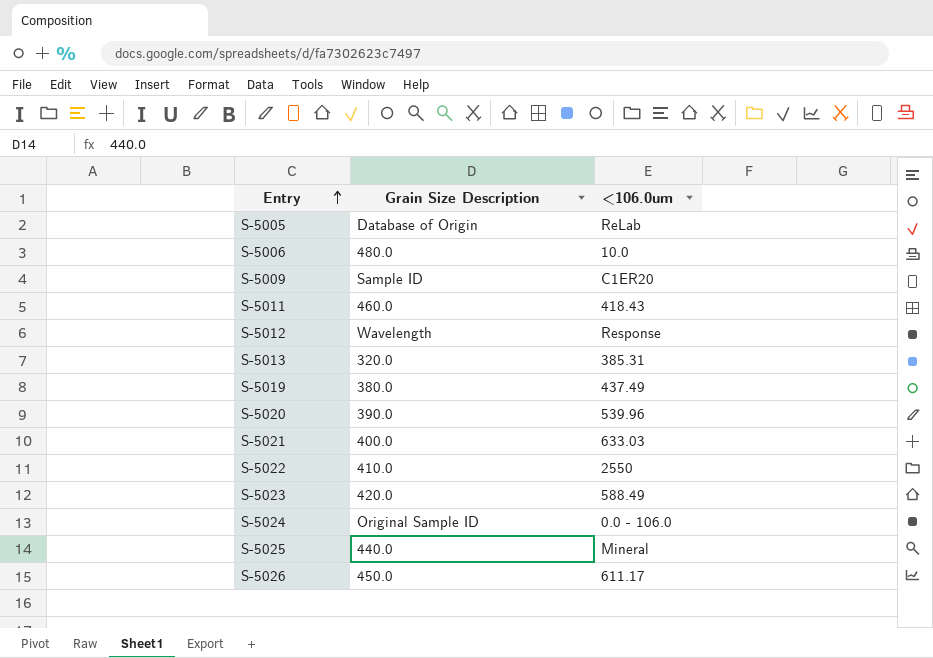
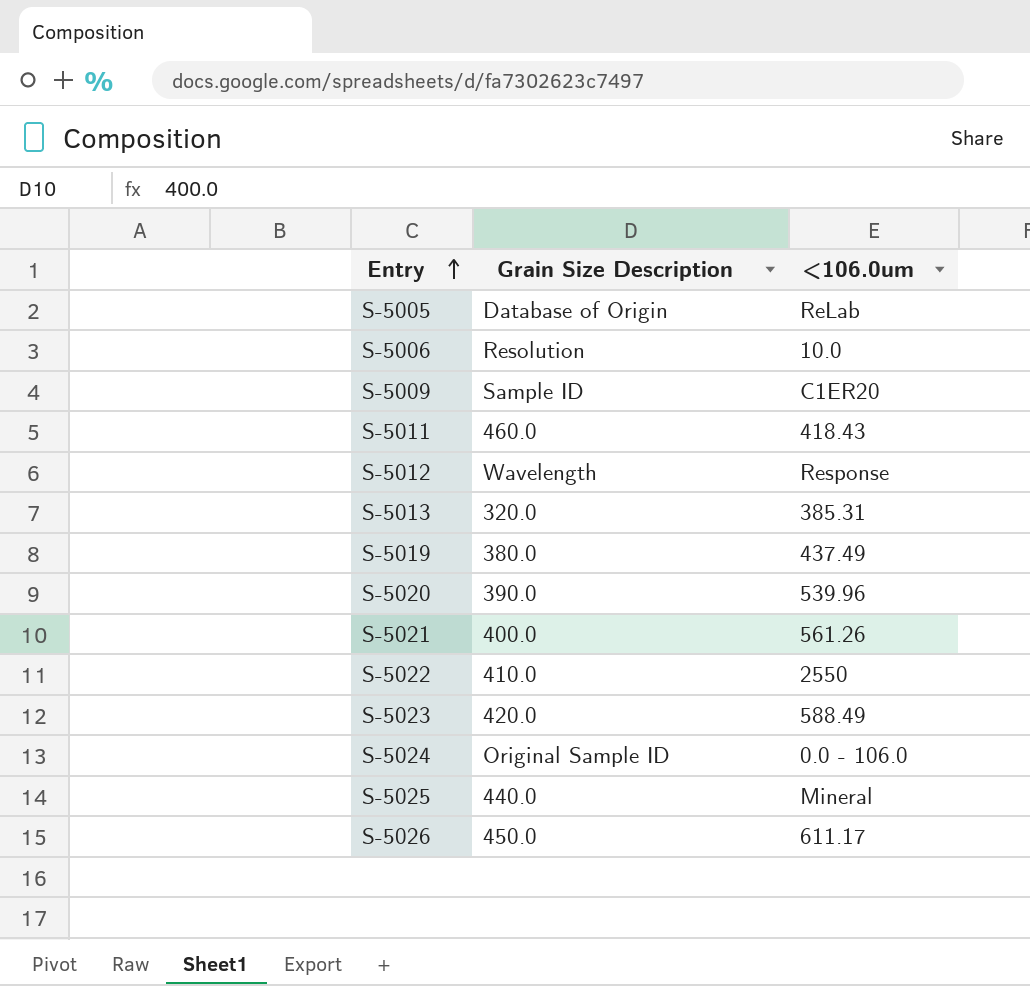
S-5006 | Grain Size Description: 480.0 -> Resolution
S-5021 | <106.0um: 633.03 -> 561.26

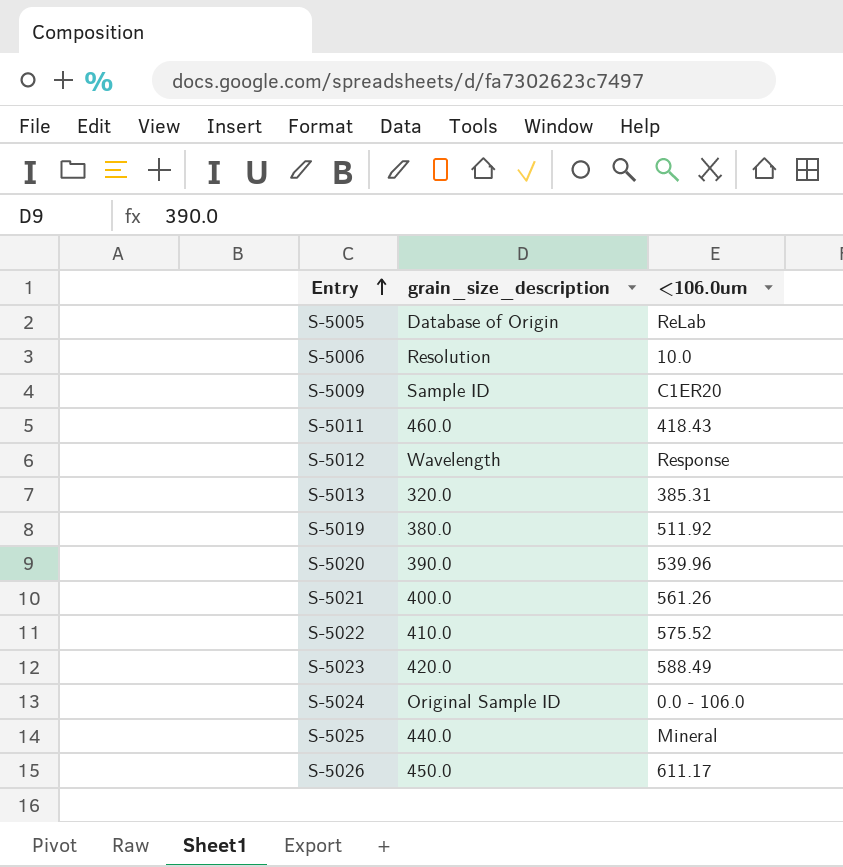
column name: Grain Size Description -> grain_size_description
S-5019 | <106.0um: 437.49 -> 511.92
S-5022 | <106.0um: 2550 -> 575.52

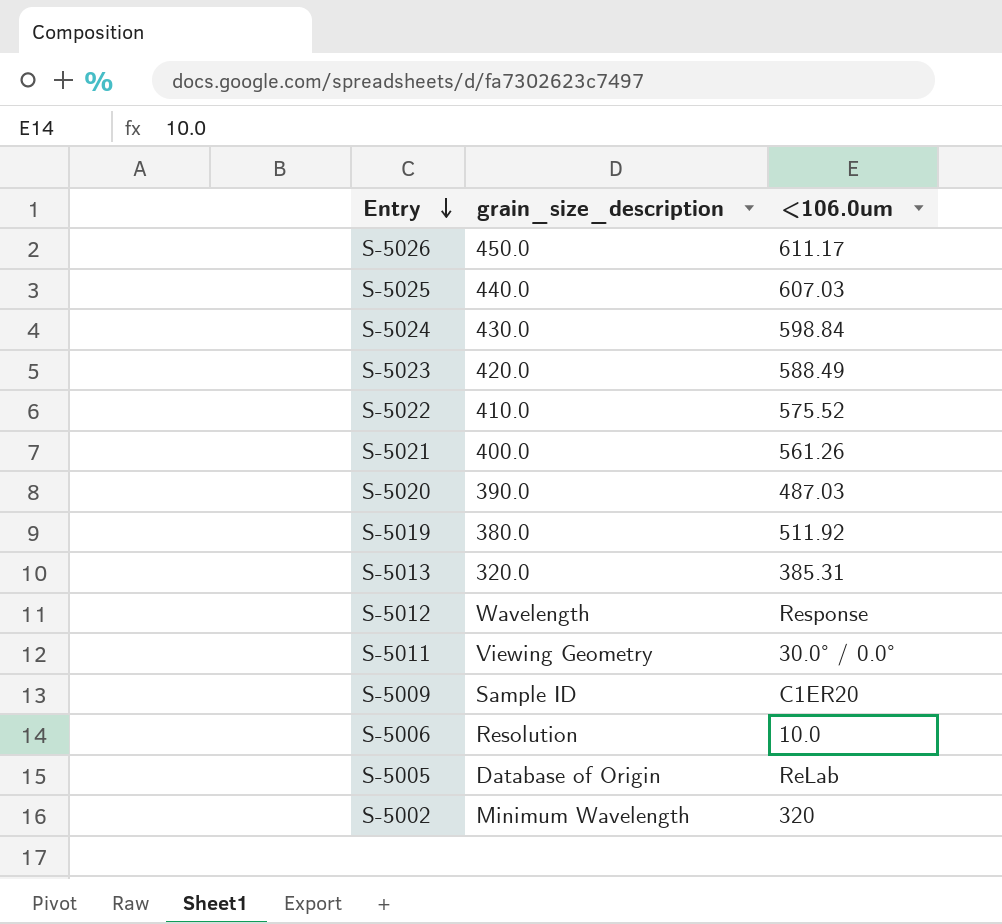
row order: Entry ascending -> Entry descending
S-5025 | <106.0um: Mineral -> 607.03
S-5024 | grain_size_description: Original Sample ID -> 430.0
S-5024 | <106.0um: 0.0 - 106.0 -> 598.84
S-5020 | <106.0um: 539.96 -> 487.03
S-5011 | grain_size_description: 460.0 -> Viewing Geometry
S-5011 | <106.0um: 418.43 -> 30.0° / 0.0°
row S-5002: none -> Minimum Wavelength | 320

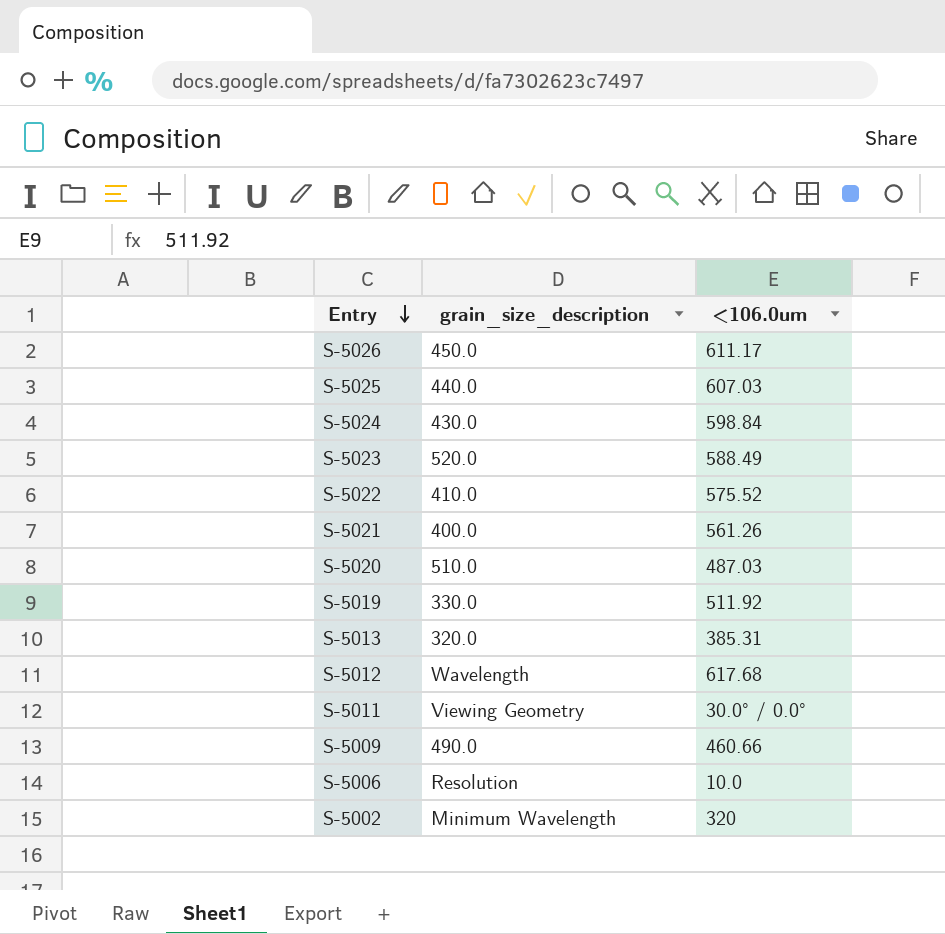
row S-5005: Database of Origin | ReLab -> none
S-5023 | grain_size_description: 420.0 -> 520.0
S-5020 | grain_size_description: 390.0 -> 510.0
S-5019 | grain_size_description: 380.0 -> 330.0
S-5012 | <106.0um: Response -> 617.68
S-5009 | grain_size_description: Sample ID -> 490.0
S-5009 | <106.0um: C1ER20 -> 460.66

